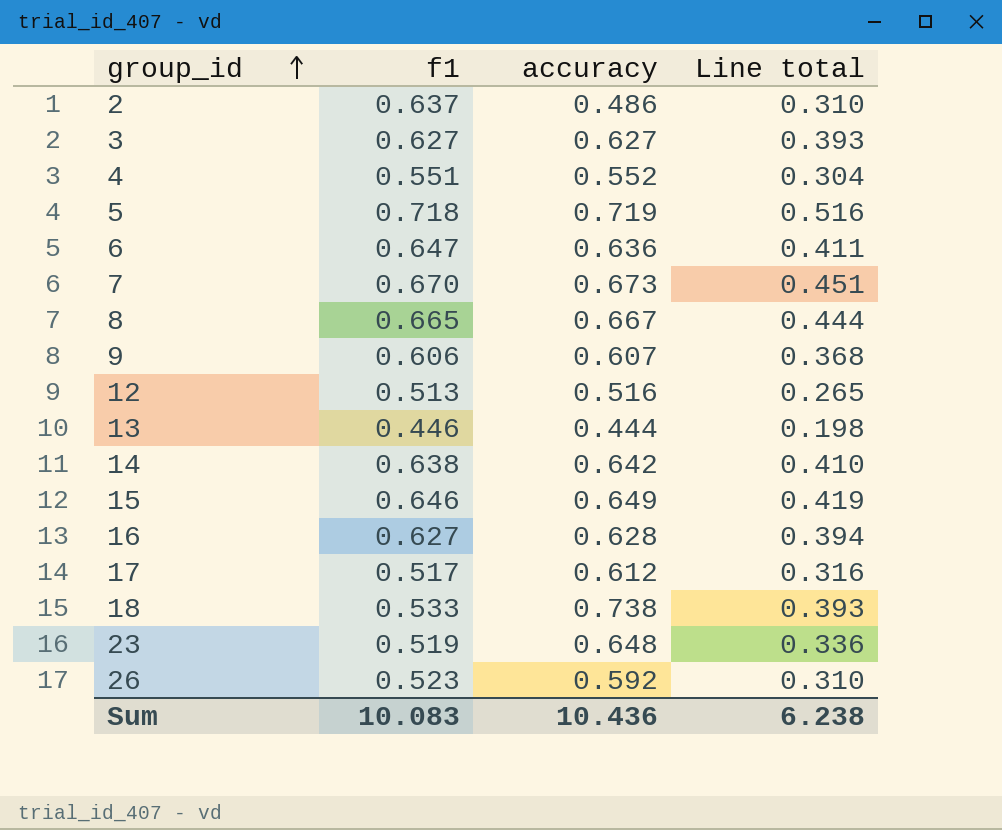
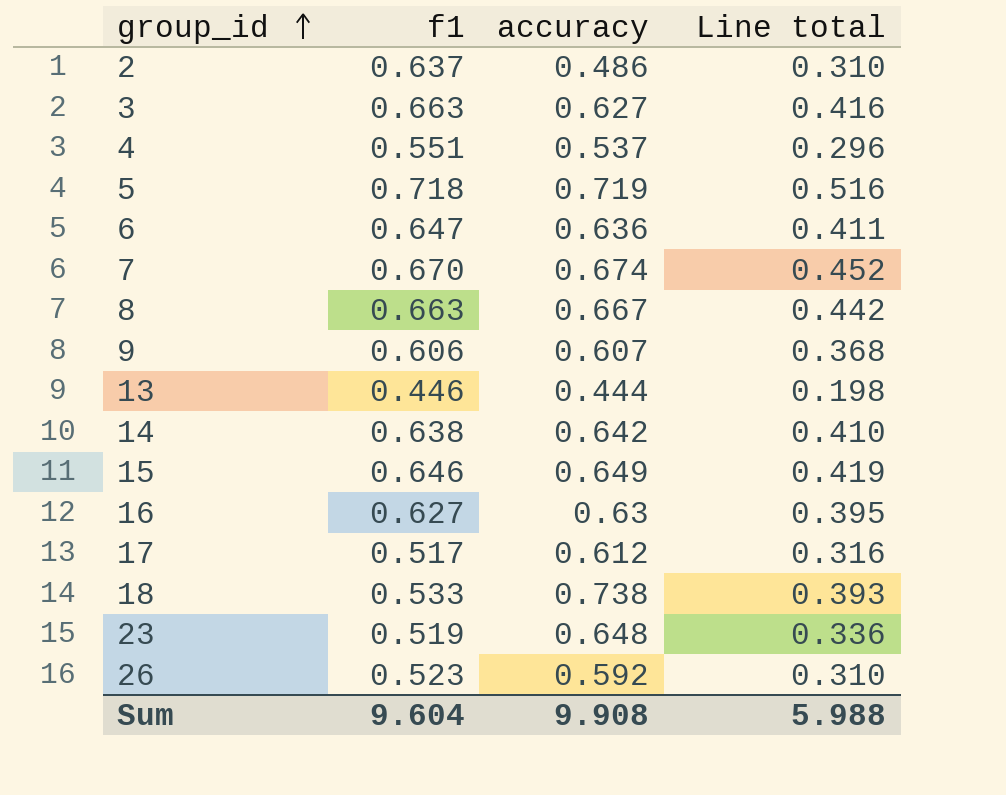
row 12: 0.513 | 0.516 | 0.265 -> none
3 | f1: 0.627 -> 0.663
3 | Line total: 0.393 -> 0.416
4 | accuracy: 0.552 -> 0.537
4 | Line total: 0.304 -> 0.296
7 | accuracy: 0.673 -> 0.674
7 | Line total: 0.451 -> 0.452
8 | f1: 0.665 -> 0.663
8 | Line total: 0.444 -> 0.442
16 | accuracy: 0.628 -> 0.63
16 | Line total: 0.394 -> 0.395
Sum | f1: 10.083 -> 9.604
Sum | accuracy: 10.436 -> 9.908
Sum | Line total: 6.238 -> 5.988

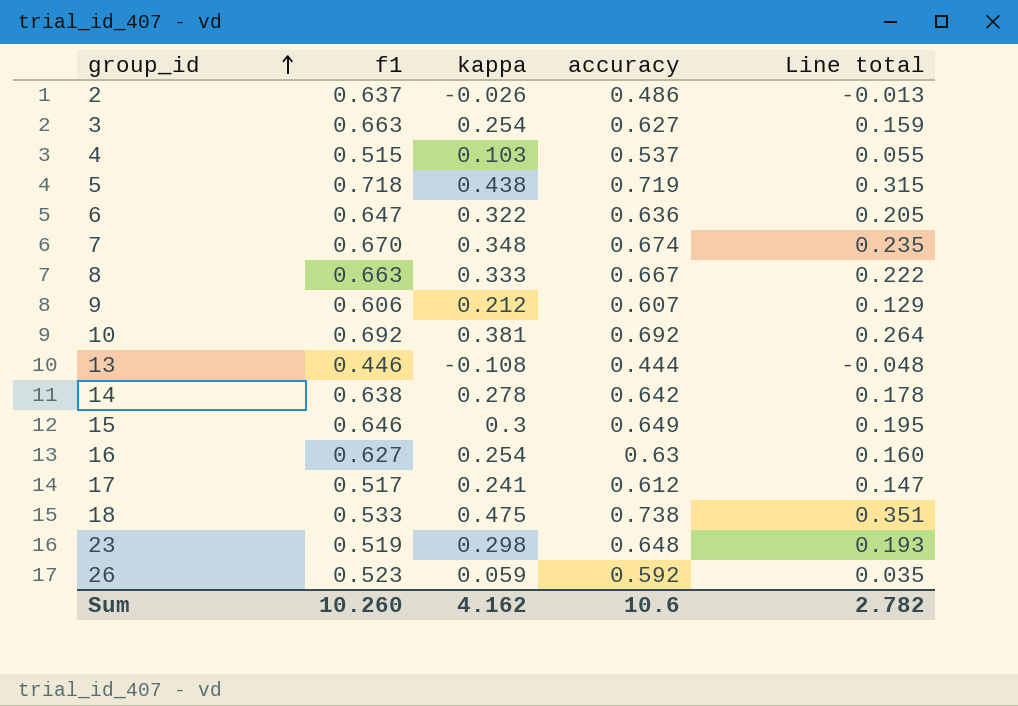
column kappa | position: none -> 3
column Line total | formula: [f1] * [accuracy] -> [kappa] * [accuracy]
4 | f1: 0.551 -> 0.515
row 10: none -> 0.692 | 0.381 | 0.692 | 0.264
Sum | f1: 9.604 -> 10.260
Sum | accuracy: 9.908 -> 10.6
Sum | Line total: 5.988 -> 2.782

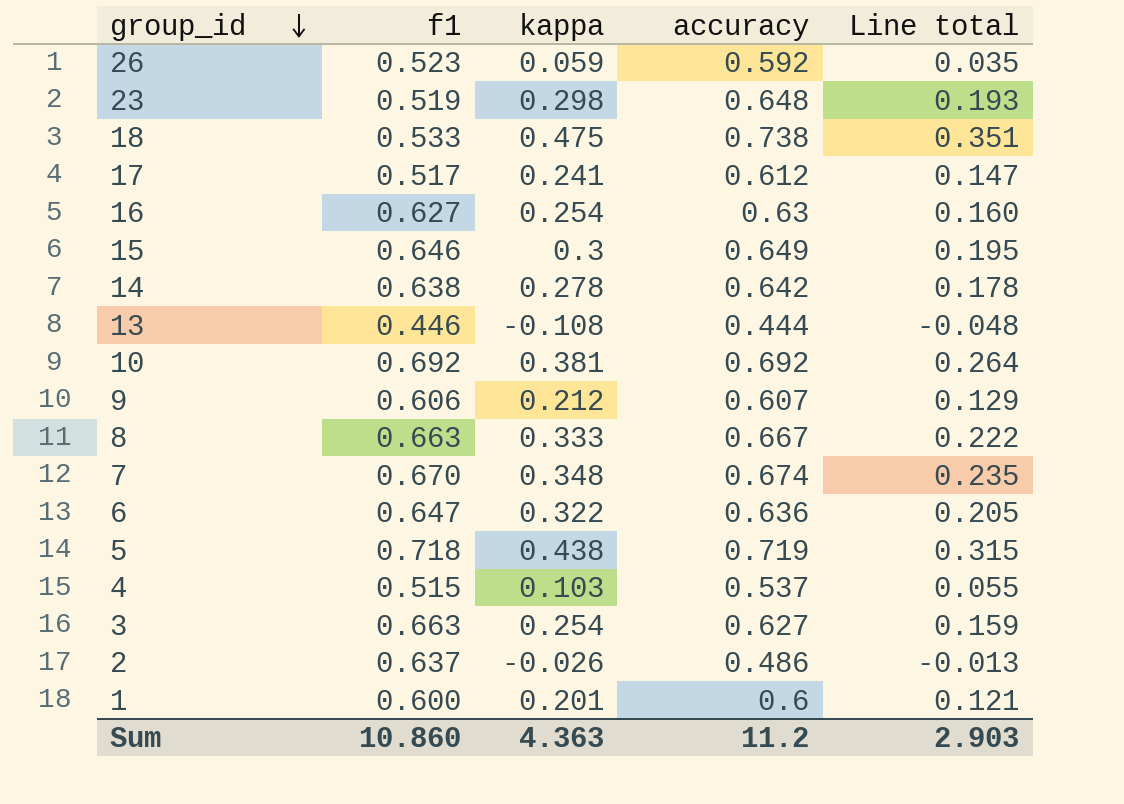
row order: group_id ascending -> group_id descending
row 1: none -> 0.600 | 0.201 | 0.6 | 0.121
Sum | f1: 10.260 -> 10.860
Sum | kappa: 4.162 -> 4.363
Sum | accuracy: 10.6 -> 11.2
Sum | Line total: 2.782 -> 2.903

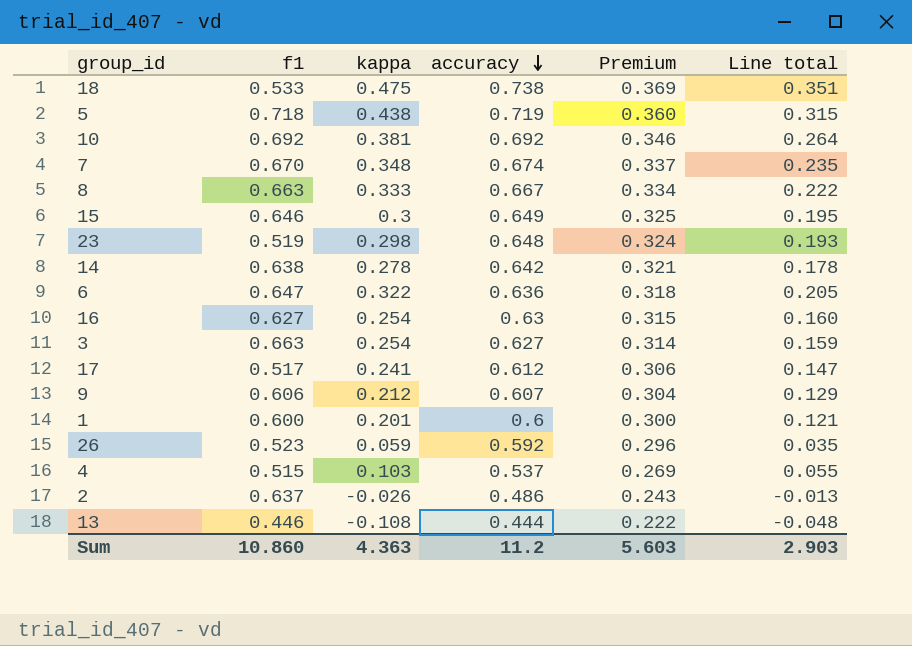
row order: group_id descending -> accuracy descending
column Premium | formula: none -> [accuracy] * 0.5

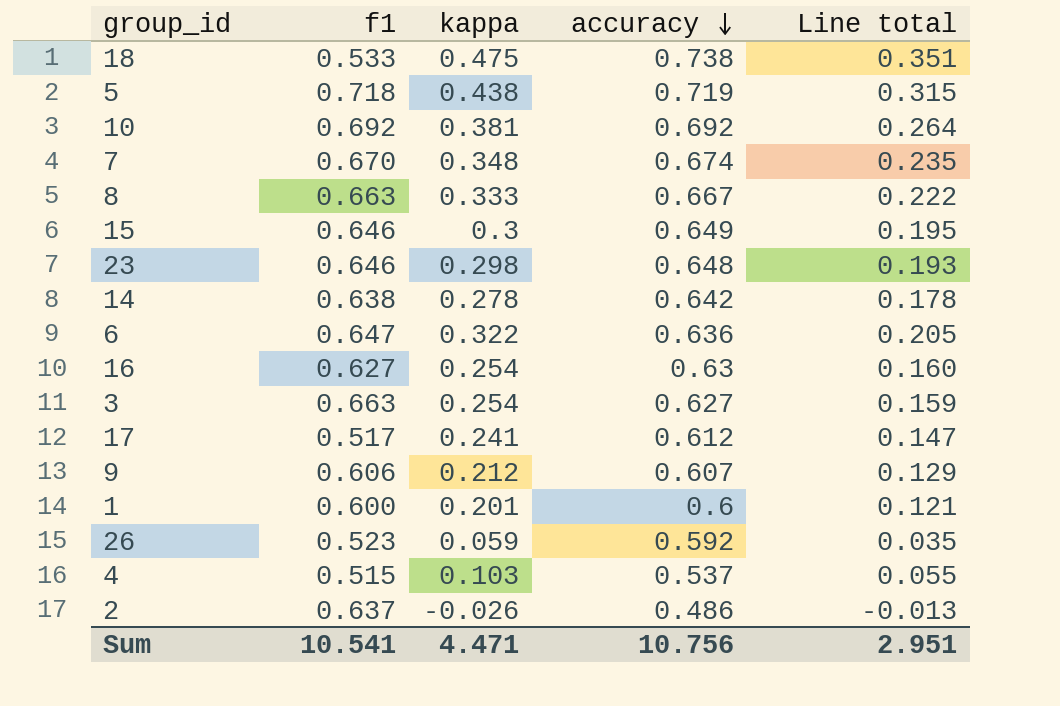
column Premium | formula: [accuracy] * 0.5 -> none
row 13: 0.446 | -0.108 | 0.444 | 0.222 | -0.048 -> none
23 | f1: 0.519 -> 0.646
Sum | f1: 10.860 -> 10.541
Sum | kappa: 4.363 -> 4.471
Sum | accuracy: 11.2 -> 10.756
Sum | Line total: 2.903 -> 2.951

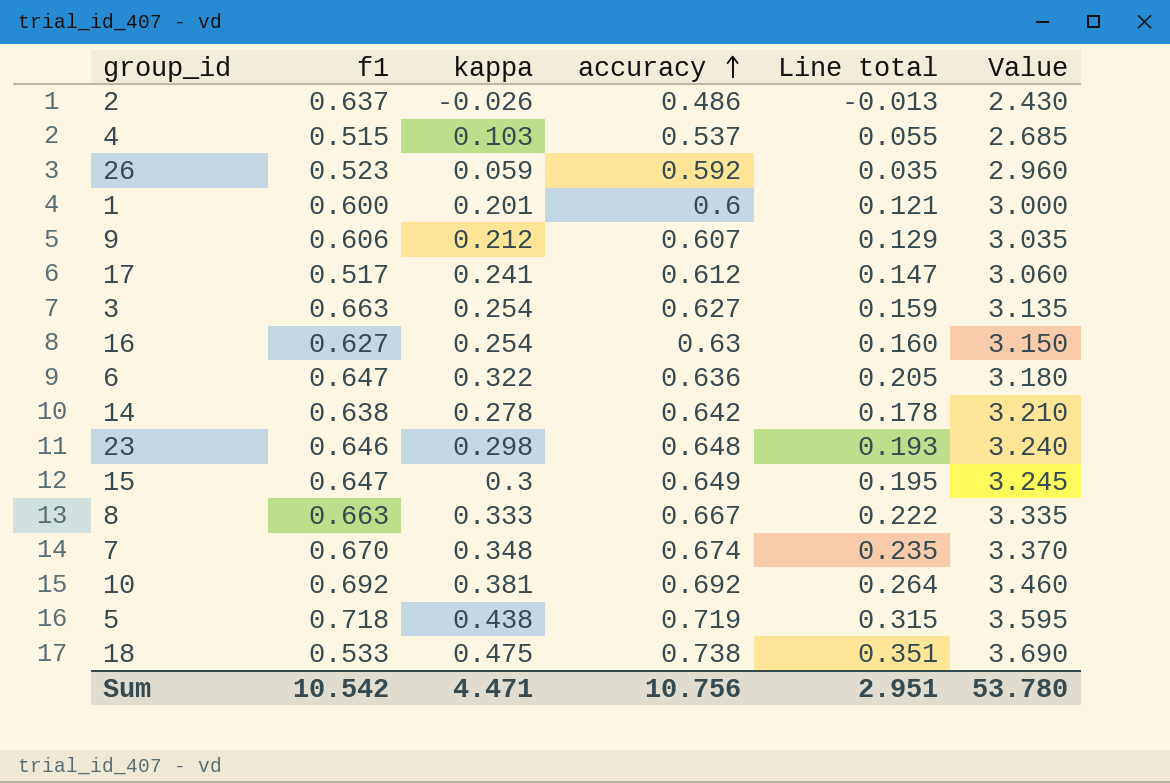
row order: accuracy descending -> accuracy ascending
column Value | formula: none -> [accuracy] * 5
15 | f1: 0.646 -> 0.647
Sum | f1: 10.541 -> 10.542

